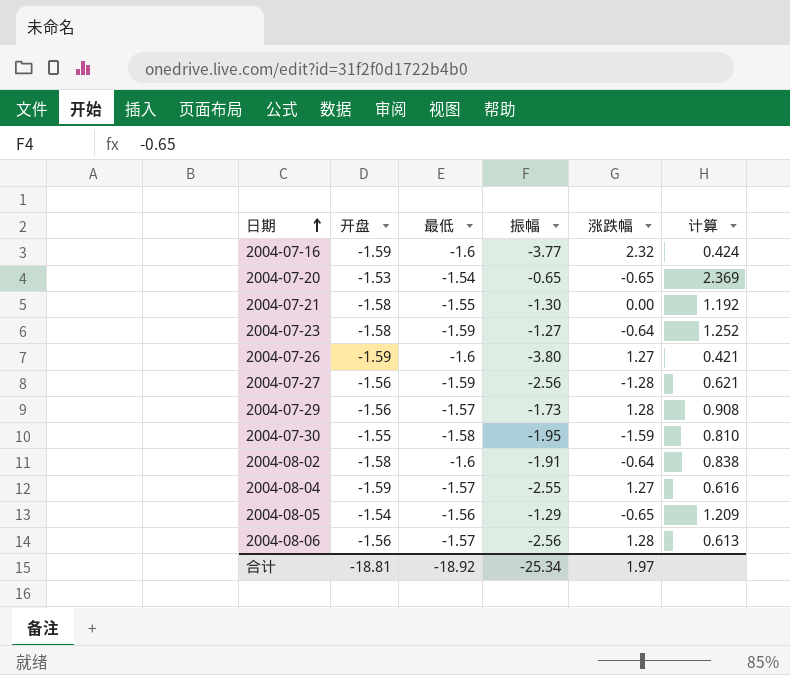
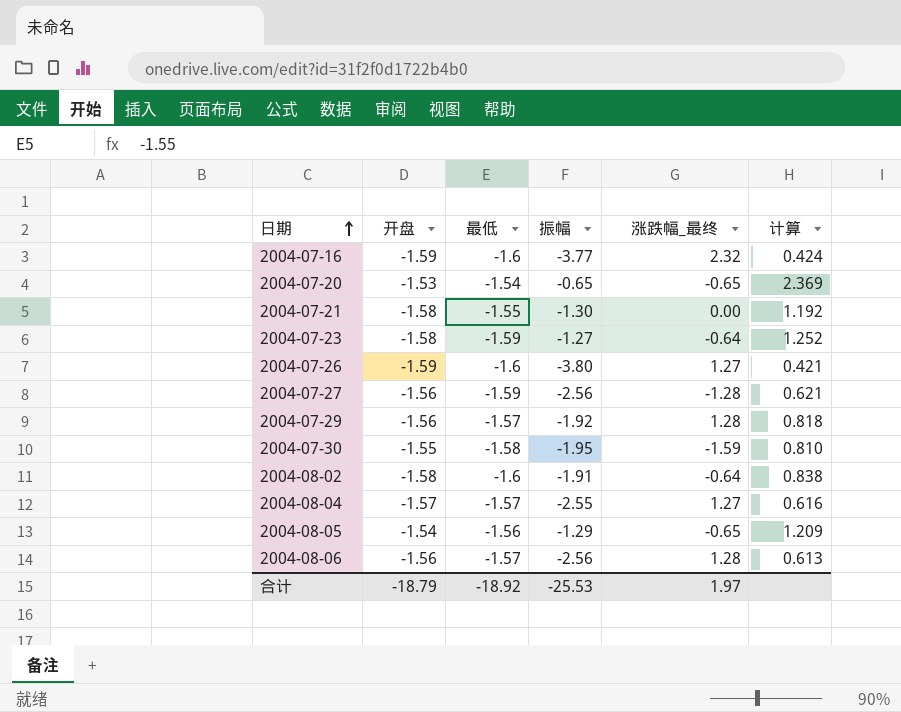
column name: 涨跌幅 -> 涨跌幅_最终
2004-07-29 | 振幅: -1.73 -> -1.92
2004-07-29 | 计算: 0.908 -> 0.818
2004-08-04 | 开盘: -1.59 -> -1.57
合计 | 开盘: -18.81 -> -18.79
合计 | 振幅: -25.34 -> -25.53

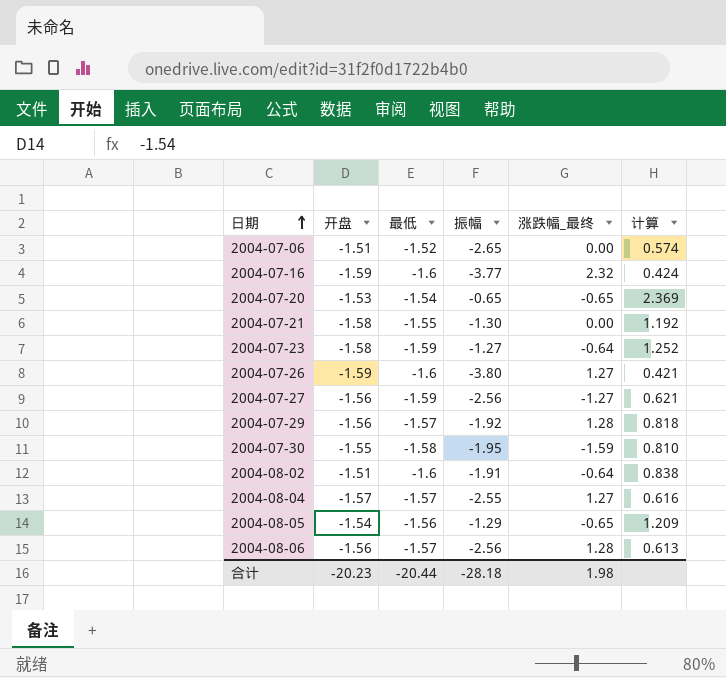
row 2004-07-06: none -> -1.51 | -1.52 | -2.65 | 0.00 | 0.574
2004-07-27 | 涨跌幅_最终: -1.28 -> -1.27
2004-08-02 | 开盘: -1.58 -> -1.51
合计 | 开盘: -18.79 -> -20.23
合计 | 最低: -18.92 -> -20.44
合计 | 振幅: -25.53 -> -28.18
合计 | 涨跌幅_最终: 1.97 -> 1.98

